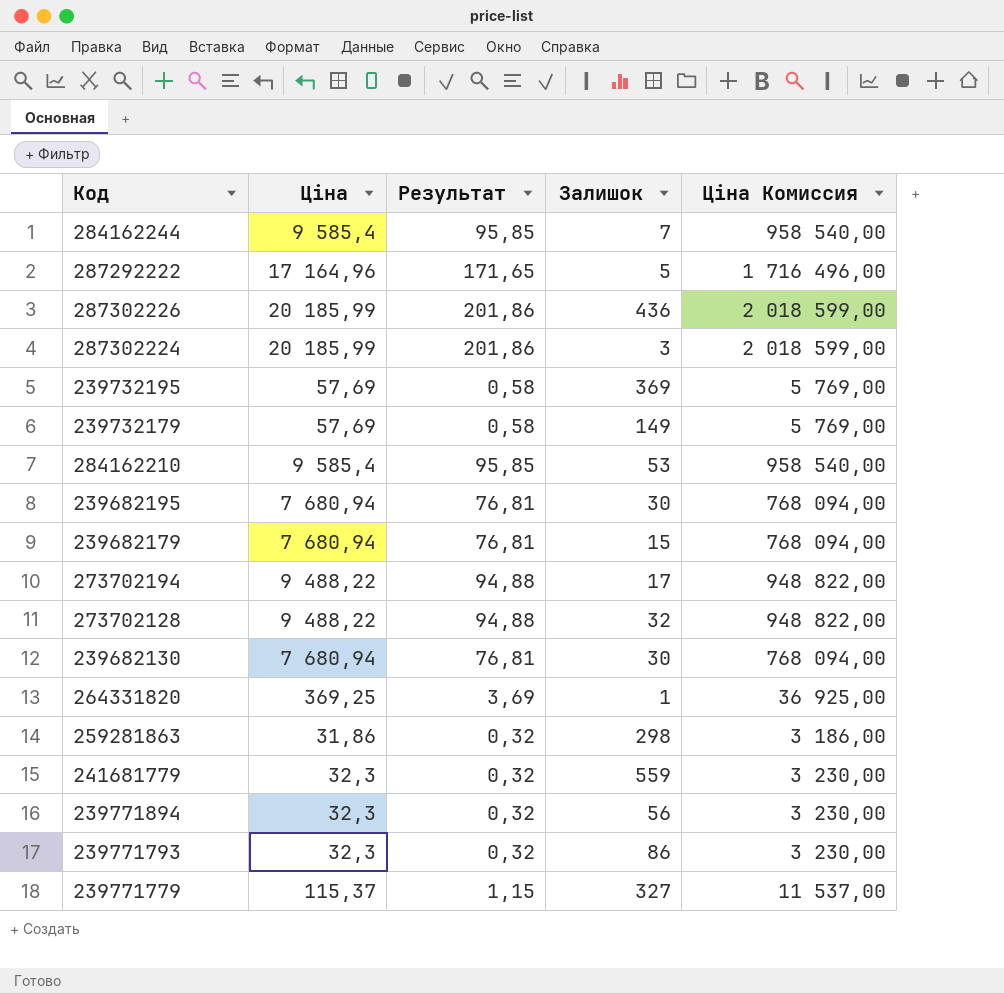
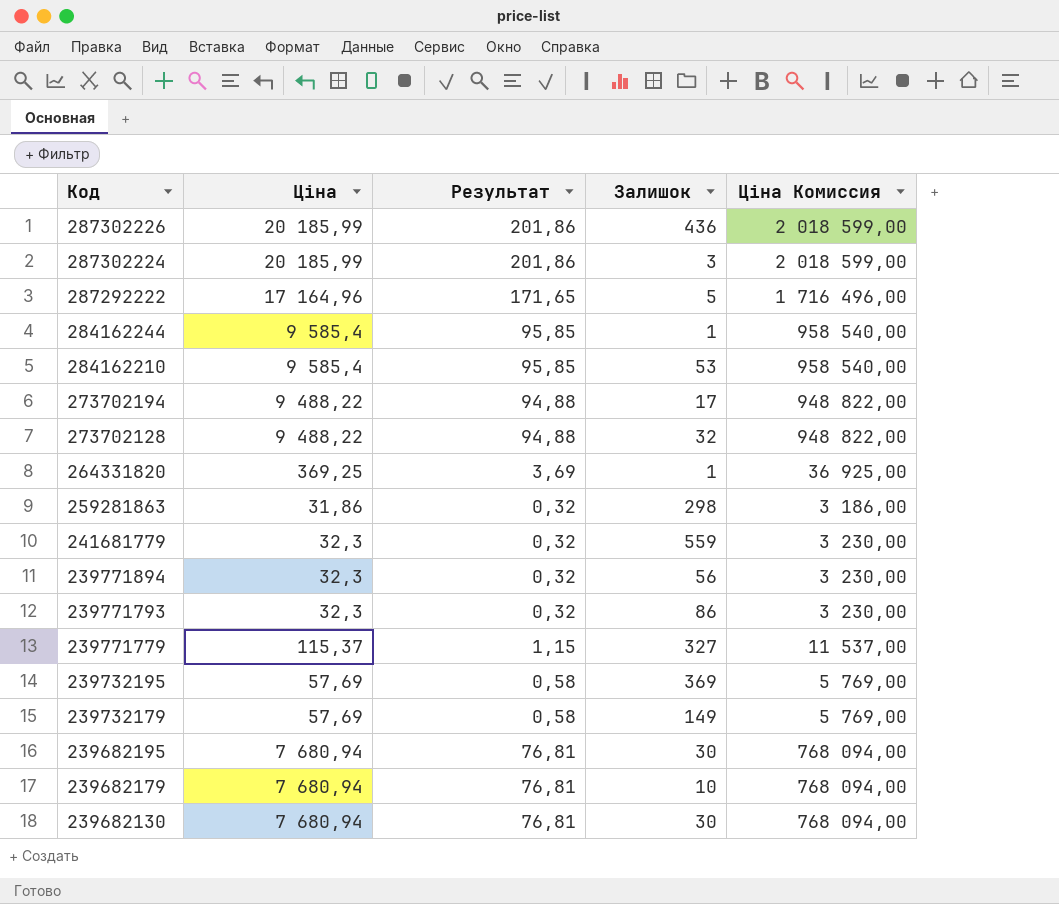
row order: none -> Код descending
284162244 | Залишок: 7 -> 1
239682179 | Залишок: 15 -> 10

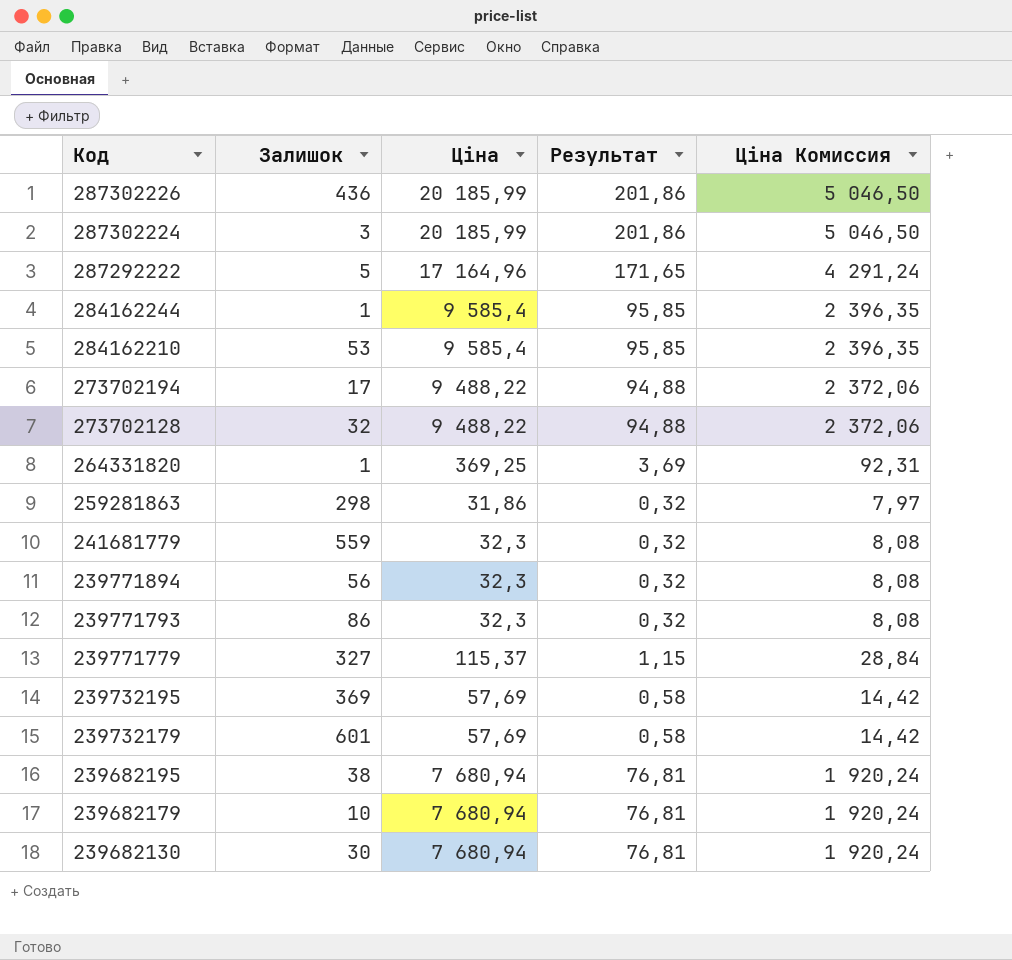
column Залишок | position: 4 -> 2
column Ціна Комиссия | formula: [Ціна] * 100 -> [Ціна] * 0,25
239732179 | Залишок: 149 -> 601
239682195 | Залишок: 30 -> 38

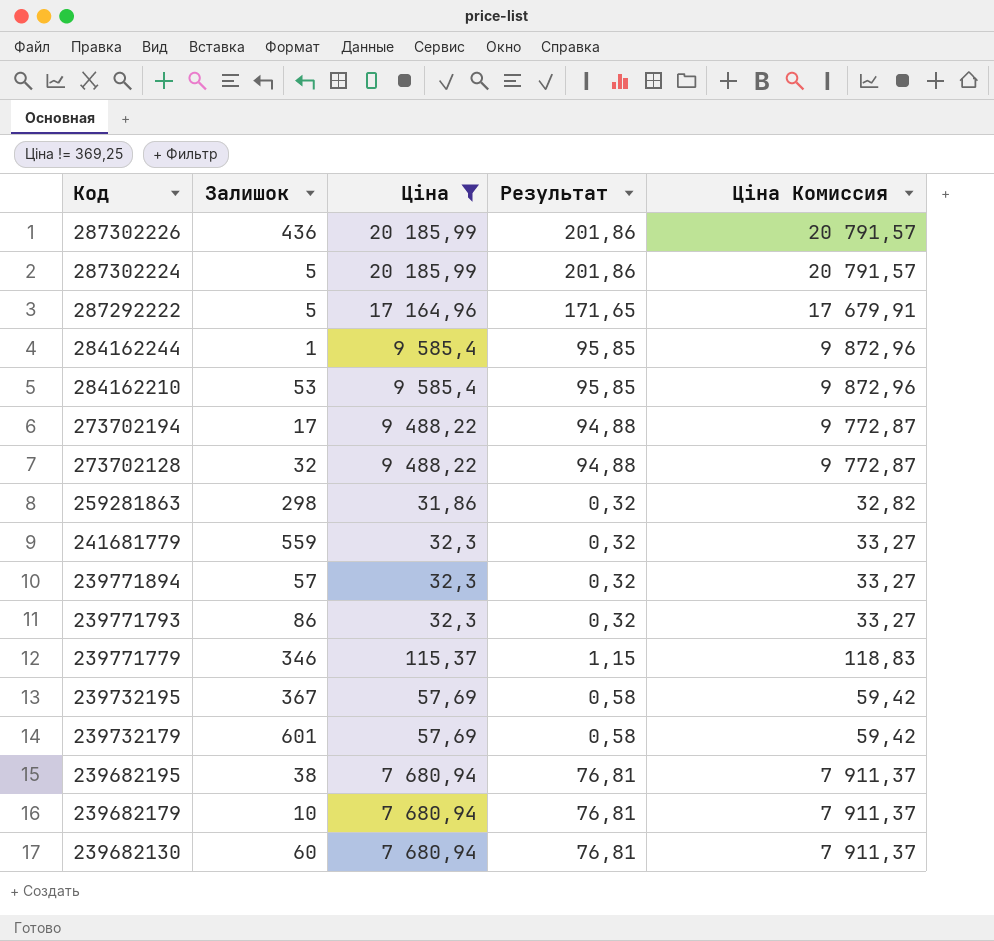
filter: none -> Ціна != 369,25
column Ціна Комиссия | formula: [Ціна] * 0,25 -> [Ціна] * 1,03
287302224 | Залишок: 3 -> 5
239771894 | Залишок: 56 -> 57
239771779 | Залишок: 327 -> 346
239732195 | Залишок: 369 -> 367
239682130 | Залишок: 30 -> 60

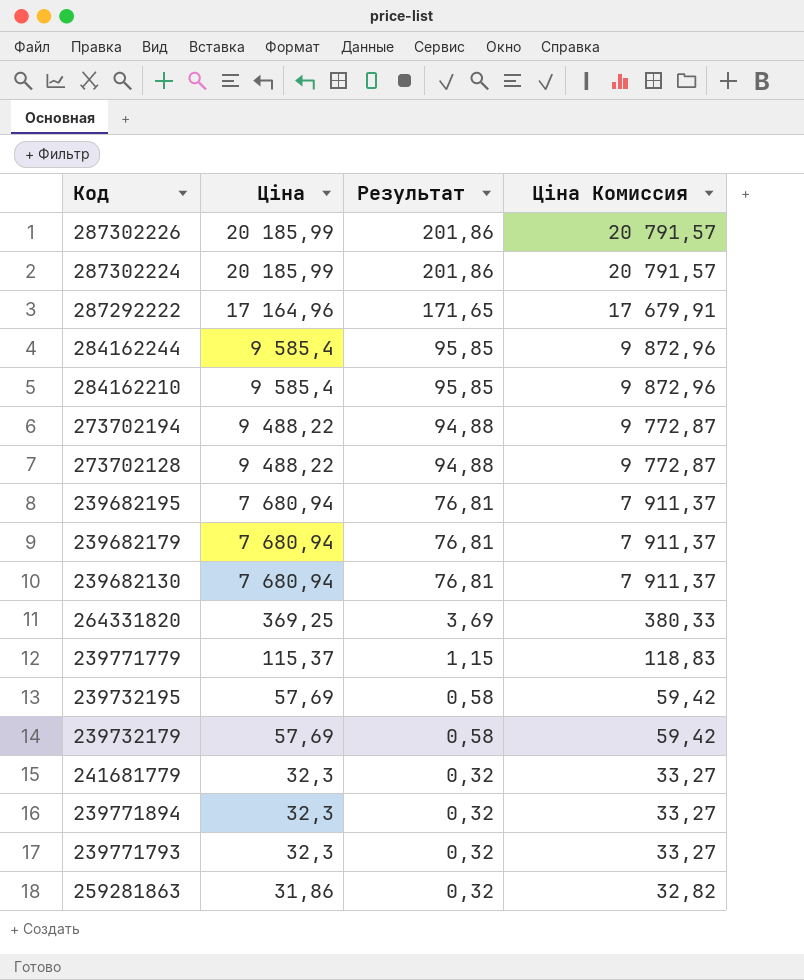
filter: Ціна != 369,25 -> none
row order: Код descending -> Ціна descending
column Залишок | position: 2 -> none

